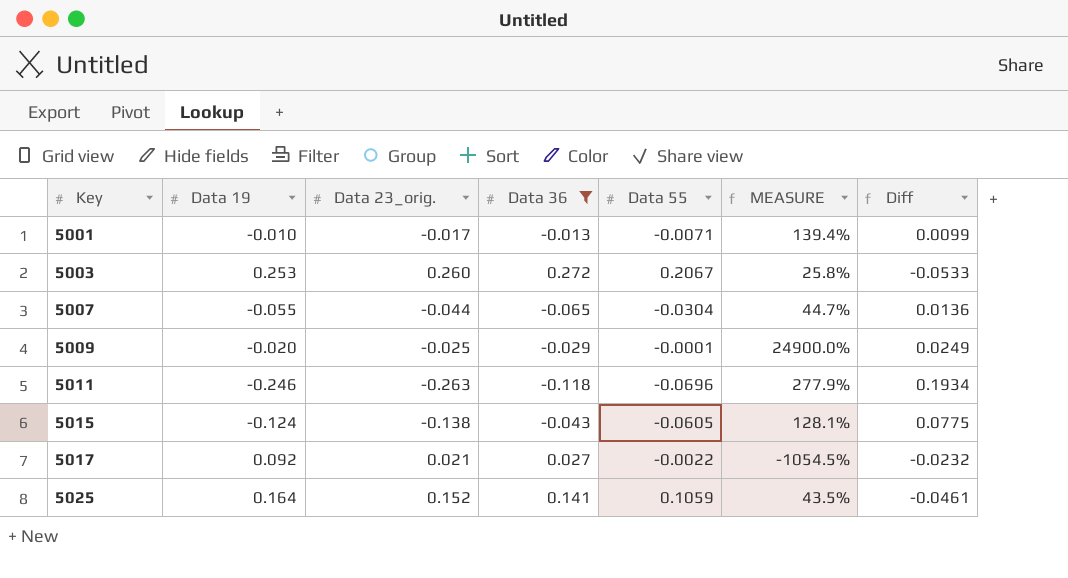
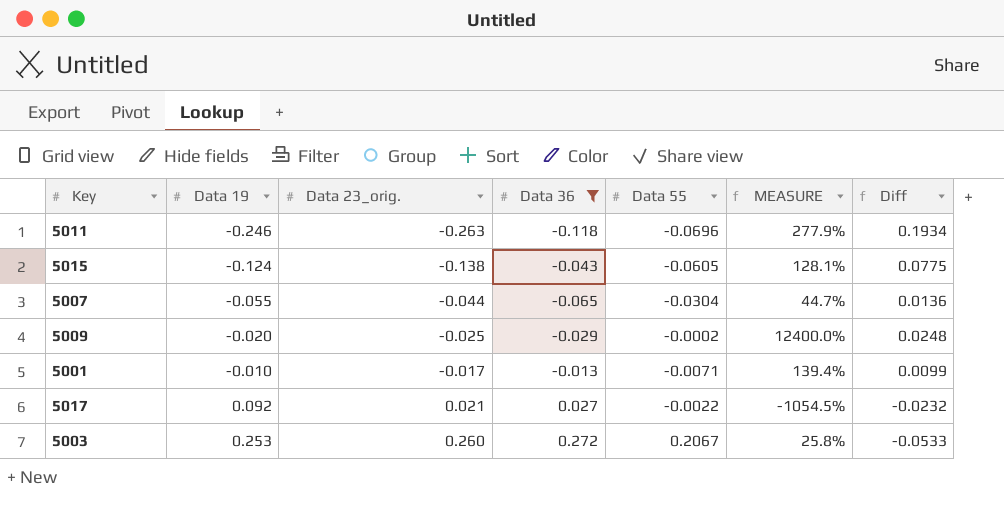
row order: Key ascending -> Data 19 ascending
row 5025: 0.164 | 0.152 | 0.141 | 0.1059 | 43.5% | -0.0461 -> none
5009 | Data 55: -0.0001 -> -0.0002
5009 | MEASURE: 24900.0% -> 12400.0%
5009 | Diff: 0.0249 -> 0.0248

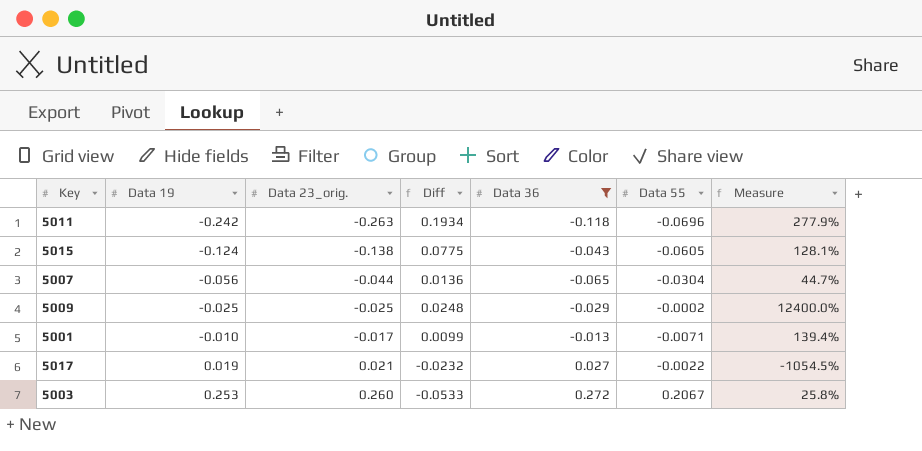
column Diff | position: 7 -> 4
column name: MEASURE -> Measure
5011 | Data 19: -0.246 -> -0.242
5007 | Data 19: -0.055 -> -0.056
5009 | Data 19: -0.020 -> -0.025
5017 | Data 19: 0.092 -> 0.019

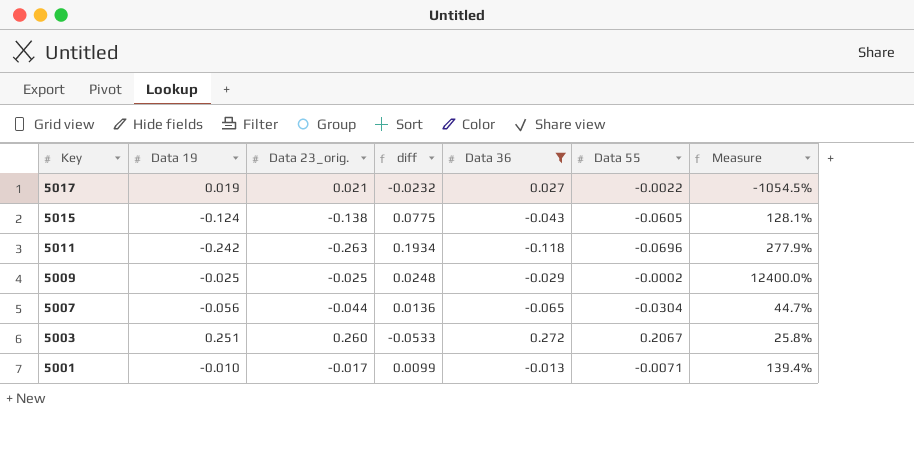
row order: Data 19 ascending -> Key descending
column name: Diff -> diff
5003 | Data 19: 0.253 -> 0.251

